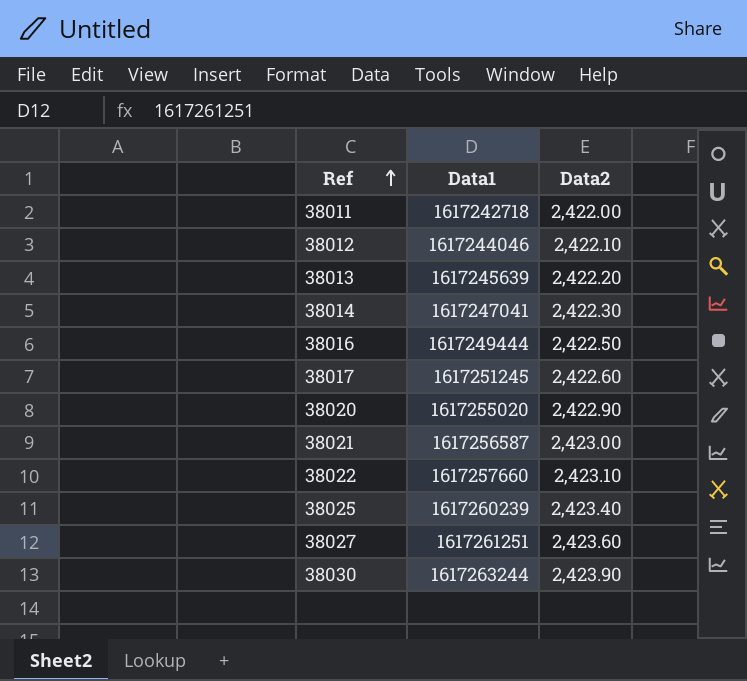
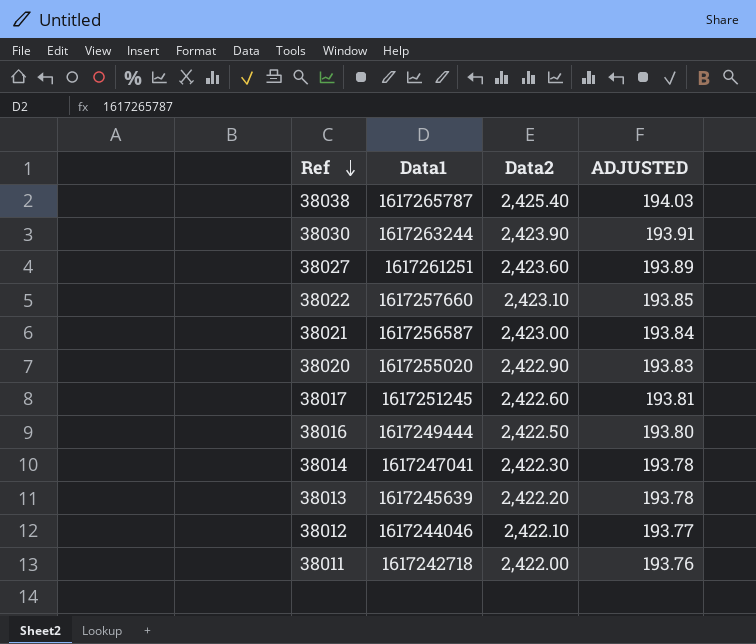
row order: Ref ascending -> Ref descending
column ADJUSTED | formula: none -> [Data2] * 0.08
row 38025: 1617260239 | 2,423.40 -> none
row 38038: none -> 1617265787 | 2,425.40 | 194.03

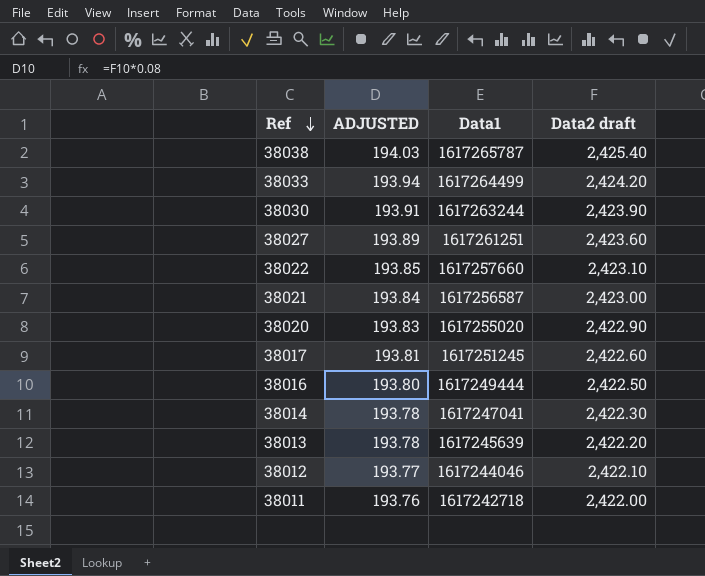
column ADJUSTED | position: 4 -> 2
column name: Data2 -> Data2 draft
row 38033: none -> 193.94 | 1617264499 | 2,424.20

